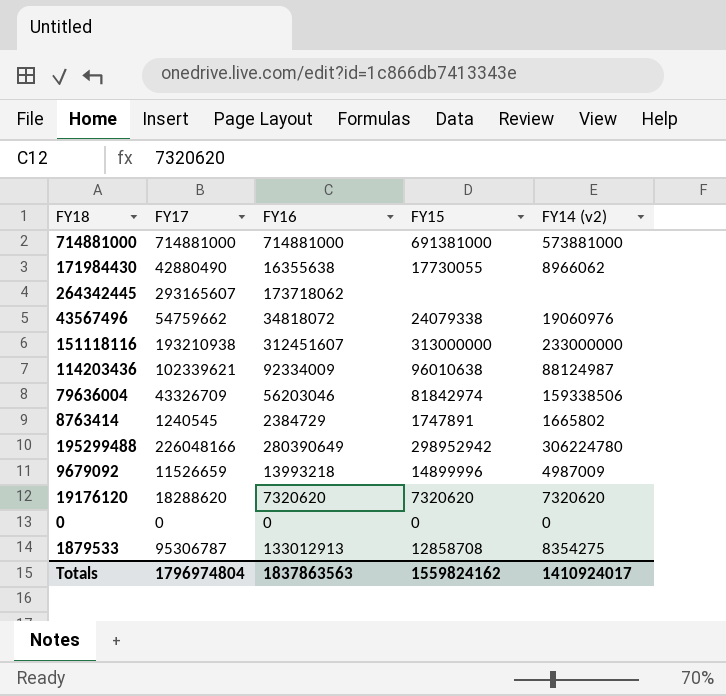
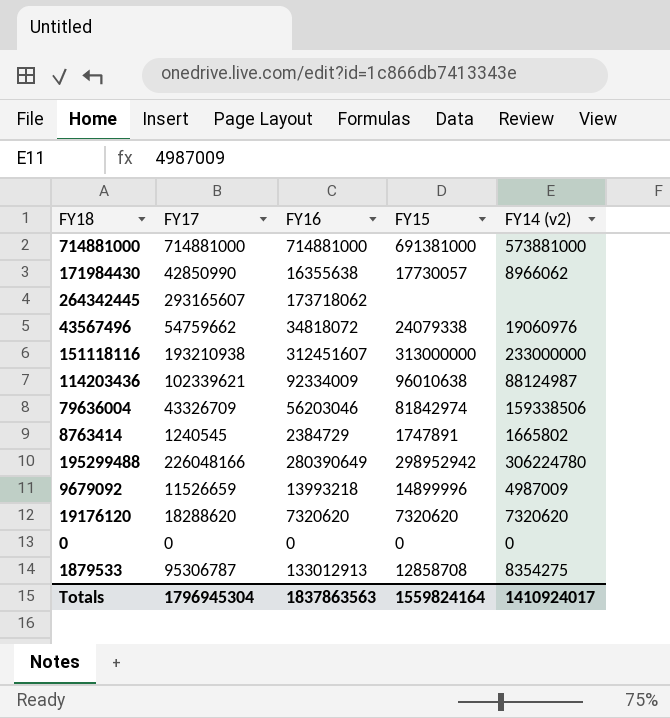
171984430 | FY17: 42880490 -> 42850990
171984430 | FY15: 17730055 -> 17730057
Totals | FY17: 1796974804 -> 1796945304
Totals | FY15: 1559824162 -> 1559824164

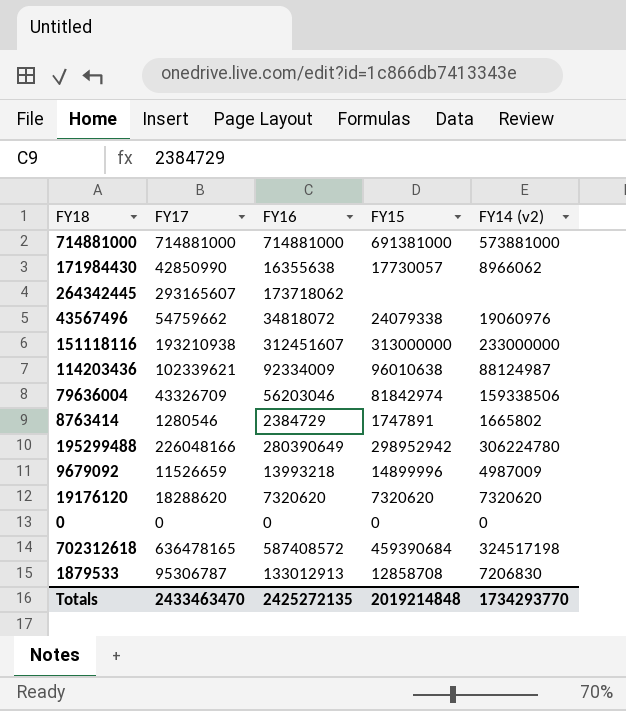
8763414 | FY17: 1240545 -> 1280546
row 702312618: none -> 636478165 | 587408572 | 459390684 | 324517198
1879533 | FY14 (v2): 8354275 -> 7206830
Totals | FY17: 1796945304 -> 2433463470
Totals | FY16: 1837863563 -> 2425272135
Totals | FY15: 1559824164 -> 2019214848
Totals | FY14 (v2): 1410924017 -> 1734293770

